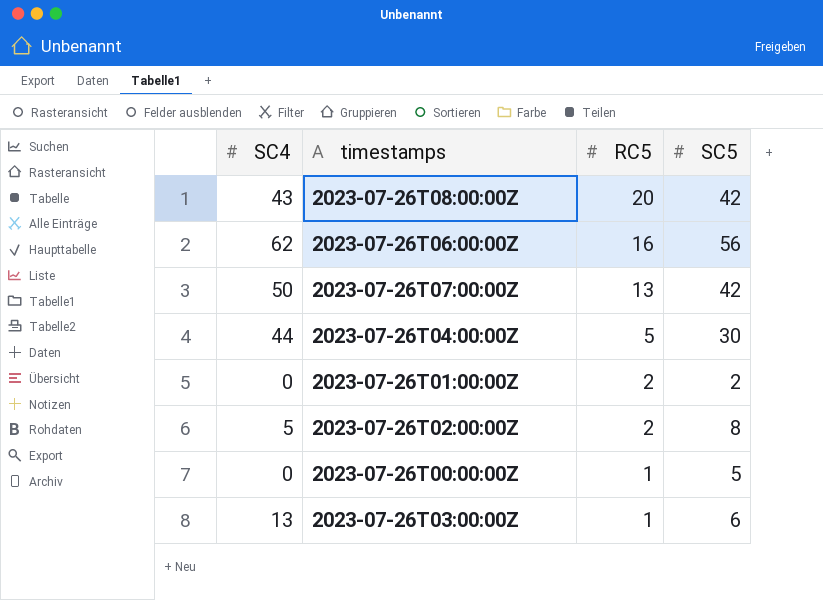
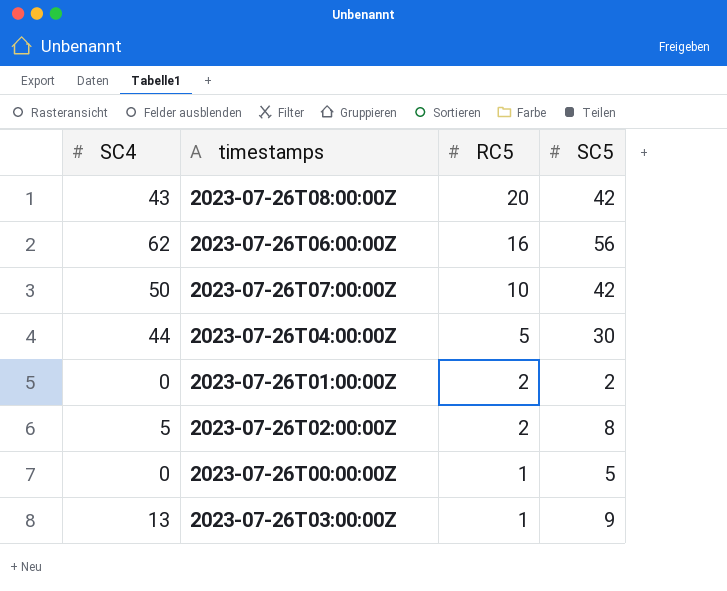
2023-07-26T07:00:00Z | RC5: 13 -> 10
2023-07-26T03:00:00Z | SC5: 6 -> 9

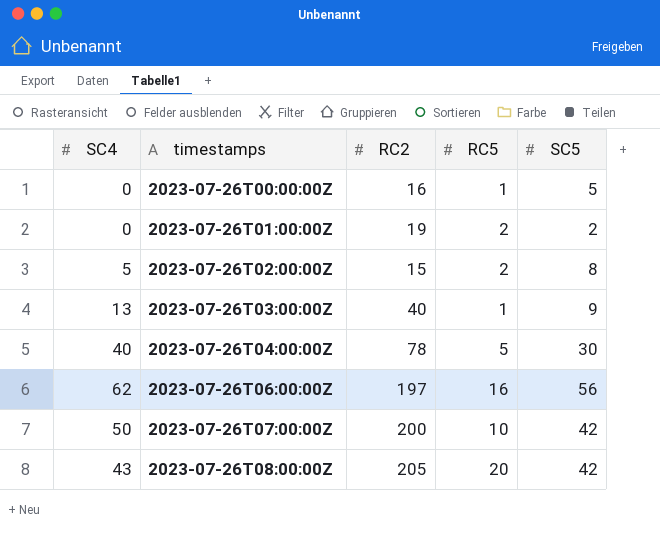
row order: RC5 descending -> timestamps ascending
column RC2 | position: none -> 3
2023-07-26T04:00:00Z | SC4: 44 -> 40

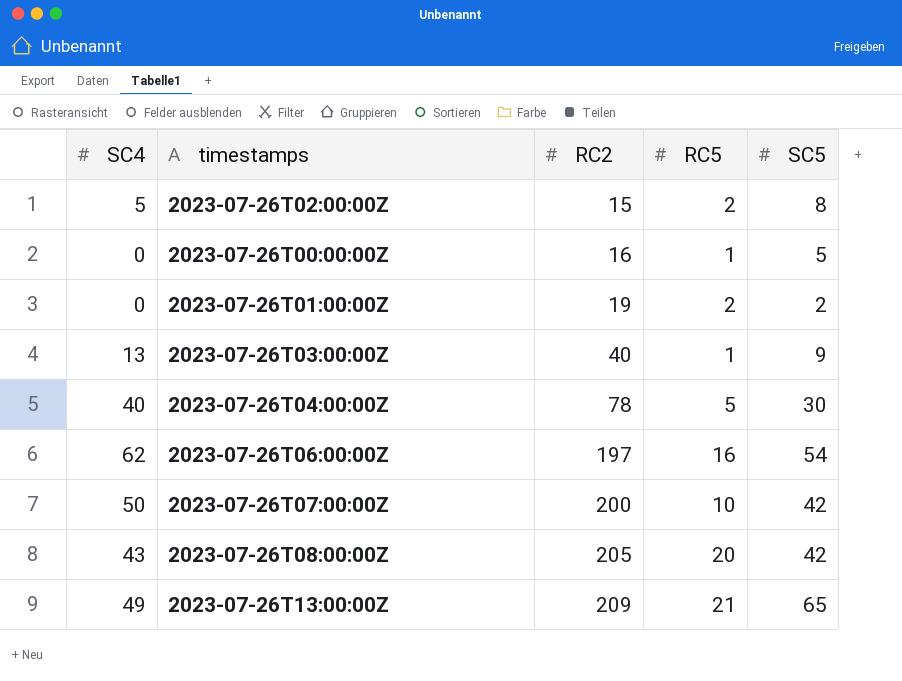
row order: timestamps ascending -> RC2 ascending
2023-07-26T06:00:00Z | SC5: 56 -> 54
row 2023-07-26T13:00:00Z: none -> 49 | 209 | 21 | 65

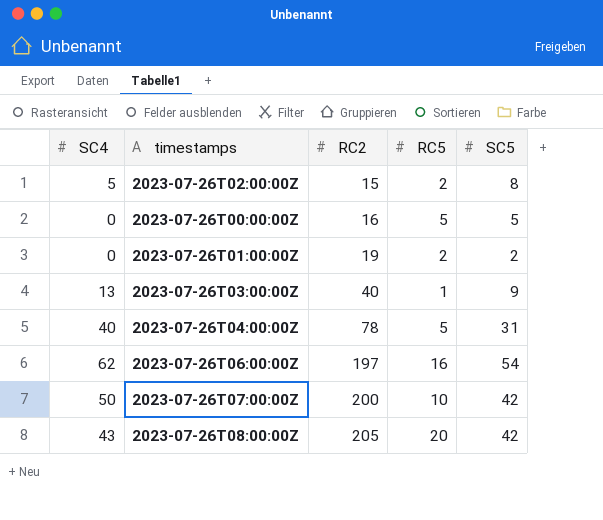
row 2023-07-26T13:00:00Z: 49 | 209 | 21 | 65 -> none
2023-07-26T00:00:00Z | RC5: 1 -> 5
2023-07-26T04:00:00Z | SC5: 30 -> 31

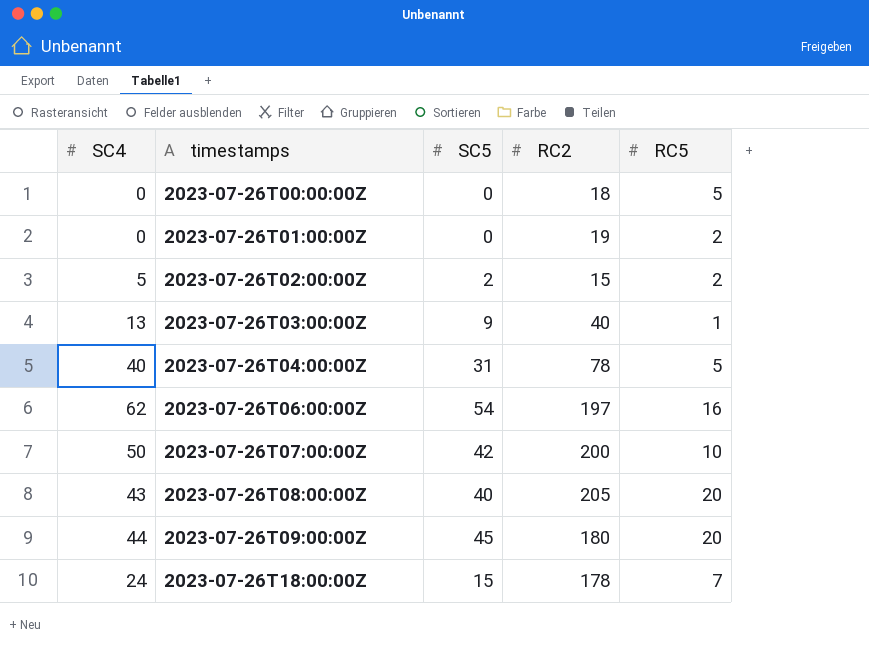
row order: RC2 ascending -> timestamps ascending
column SC5 | position: 5 -> 3
2023-07-26T00:00:00Z | SC5: 5 -> 0
2023-07-26T00:00:00Z | RC2: 16 -> 18
2023-07-26T01:00:00Z | SC5: 2 -> 0
2023-07-26T02:00:00Z | SC5: 8 -> 2
2023-07-26T08:00:00Z | SC5: 42 -> 40
row 2023-07-26T09:00:00Z: none -> 44 | 45 | 180 | 20
row 2023-07-26T18:00:00Z: none -> 24 | 15 | 178 | 7

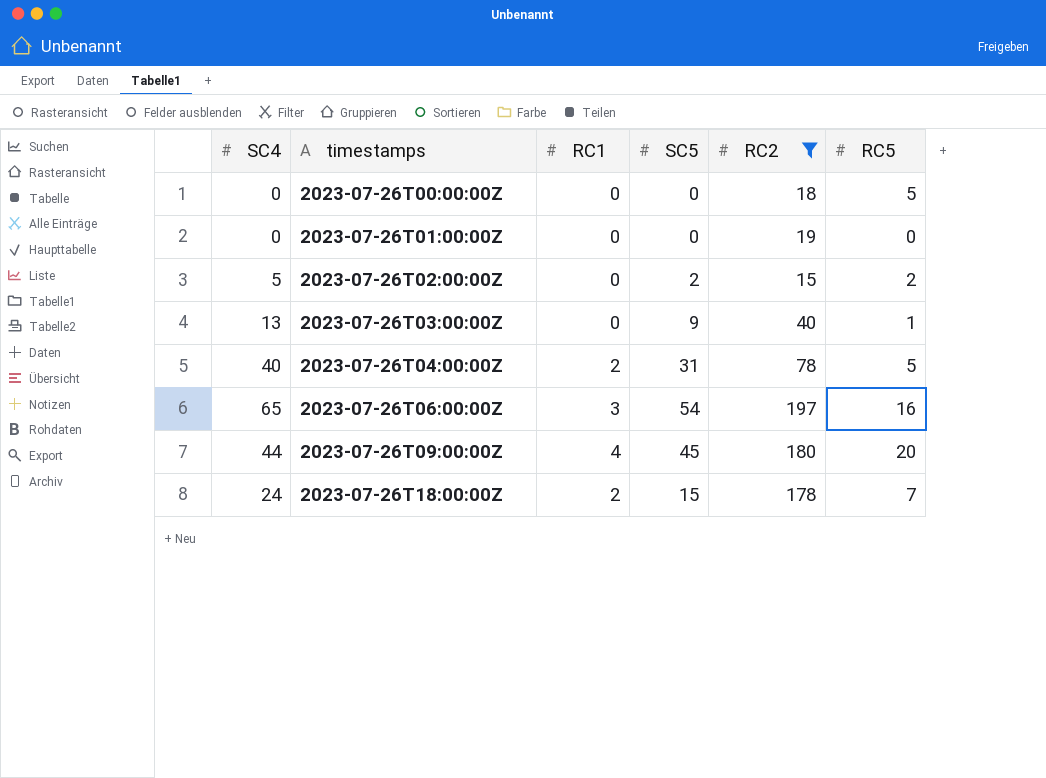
filter: none -> RC2 <= 197
column RC1 | position: none -> 3
2023-07-26T01:00:00Z | RC5: 2 -> 0
2023-07-26T06:00:00Z | SC4: 62 -> 65

